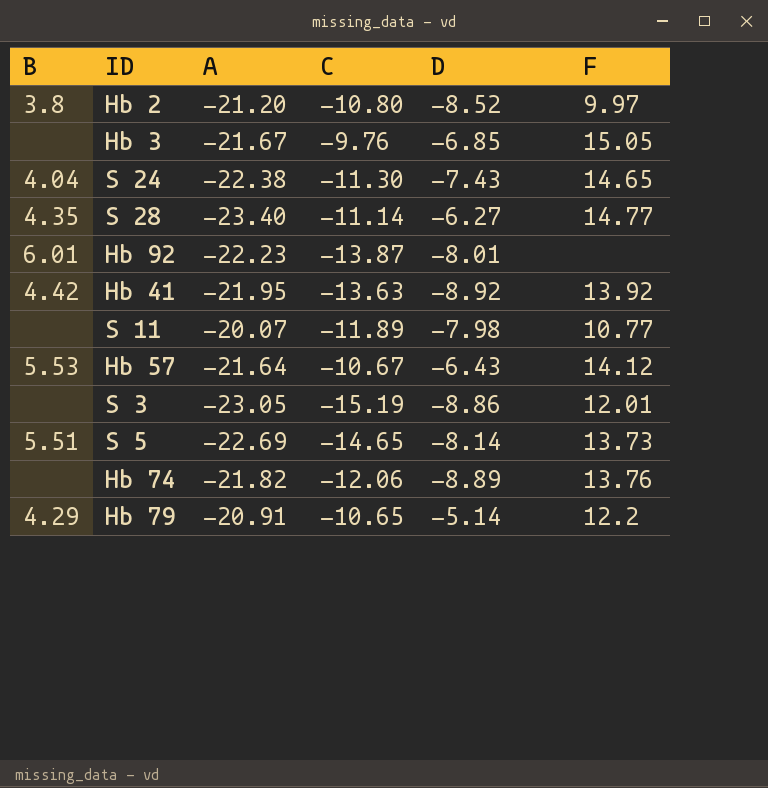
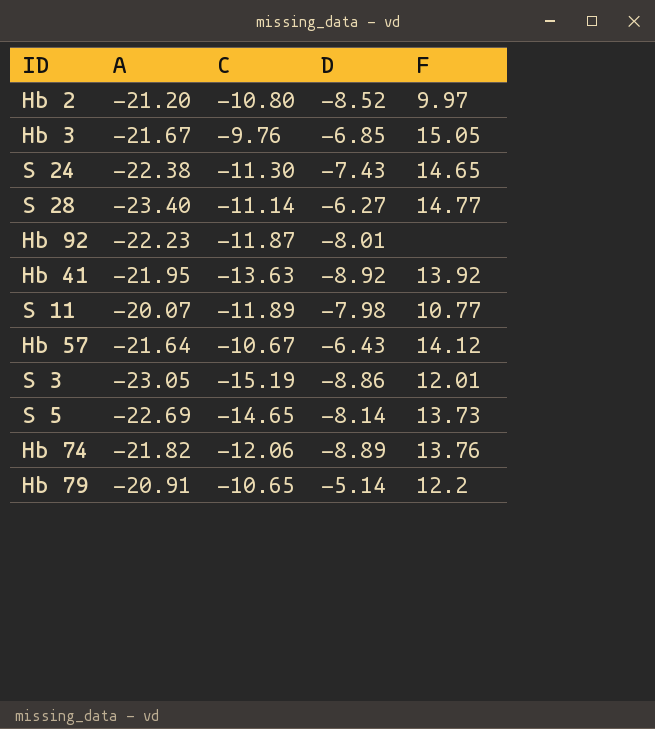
column B | position: 1 -> none
Hb 92 | C: -13.87 -> -11.87

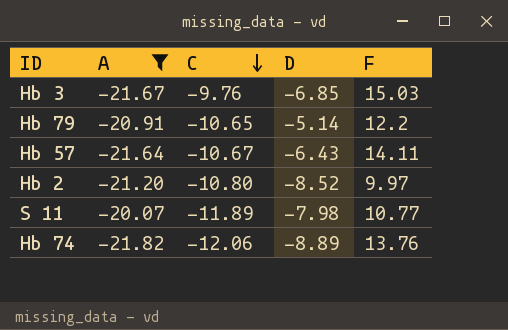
filter: none -> A >= -21.82
row order: none -> C descending
Hb 3 | F: 15.05 -> 15.03
Hb 57 | F: 14.12 -> 14.11

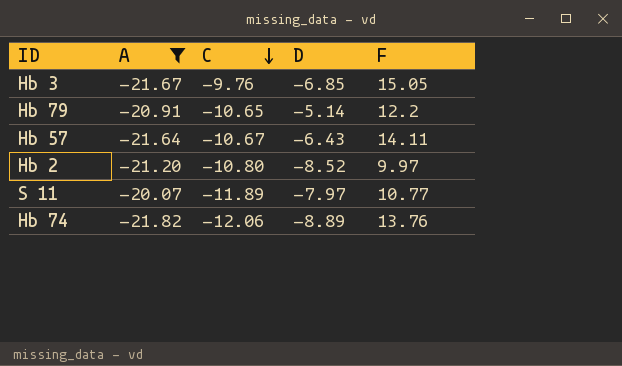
Hb 3 | F: 15.03 -> 15.05
S 11 | D: -7.98 -> -7.97

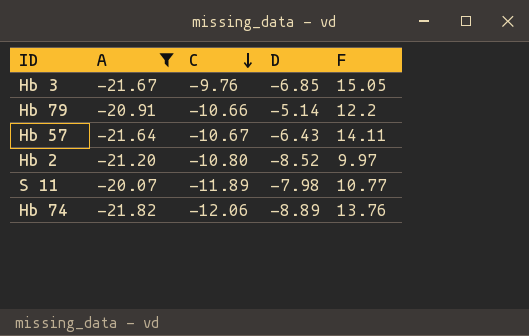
Hb 79 | C: -10.65 -> -10.66
S 11 | D: -7.97 -> -7.98

